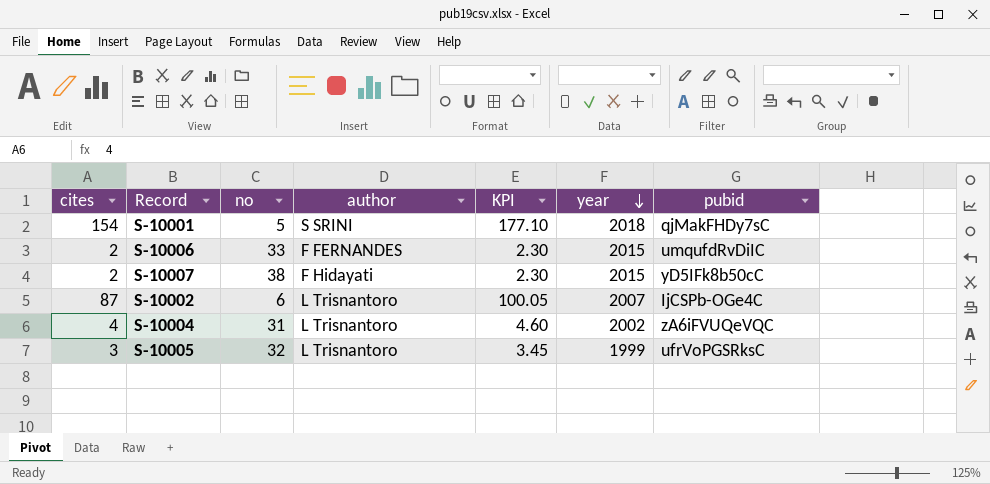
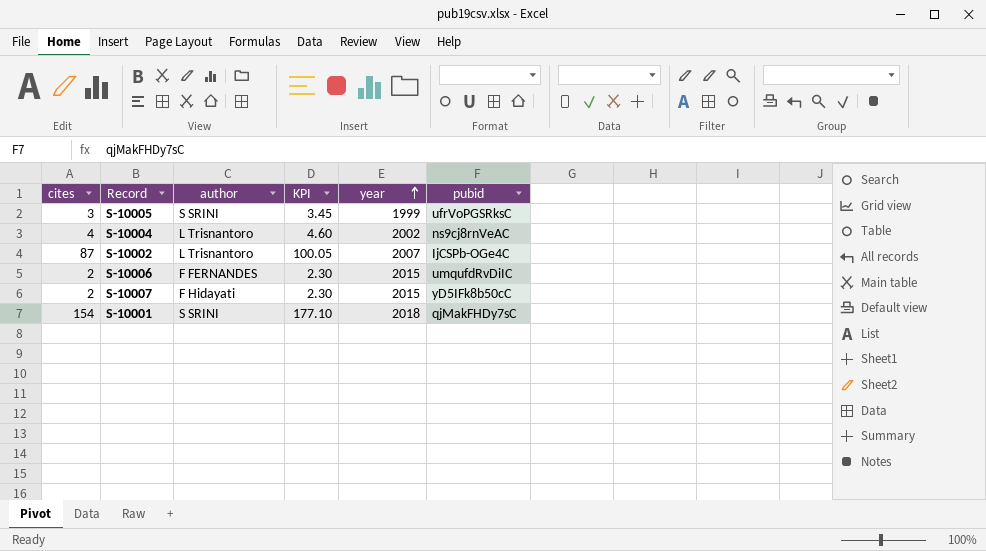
row order: year descending -> year ascending
column no | position: 3 -> none
S-10005 | author: L Trisnantoro -> S SRINI
S-10004 | pubid: zA6iFVUQeVQC -> ns9cj8rnVeAC

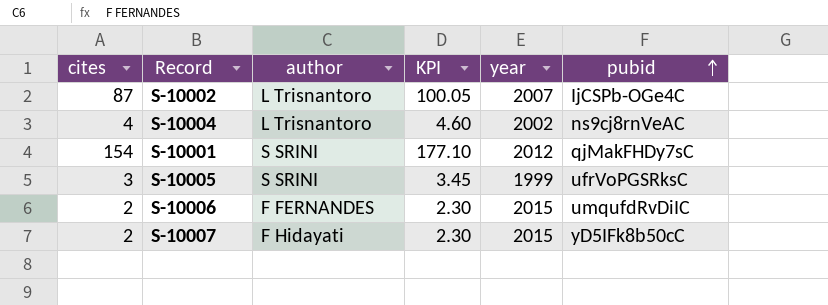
row order: year ascending -> pubid ascending
S-10001 | year: 2018 -> 2012

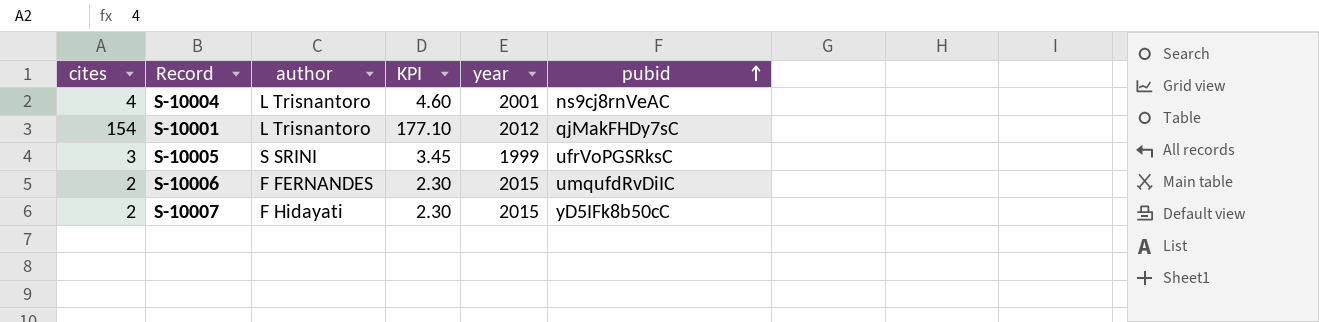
row S-10002: 87 | L Trisnantoro | 100.05 | 2007 | IjCSPb-OGe4C -> none
S-10004 | year: 2002 -> 2001
S-10001 | author: S SRINI -> L Trisnantoro

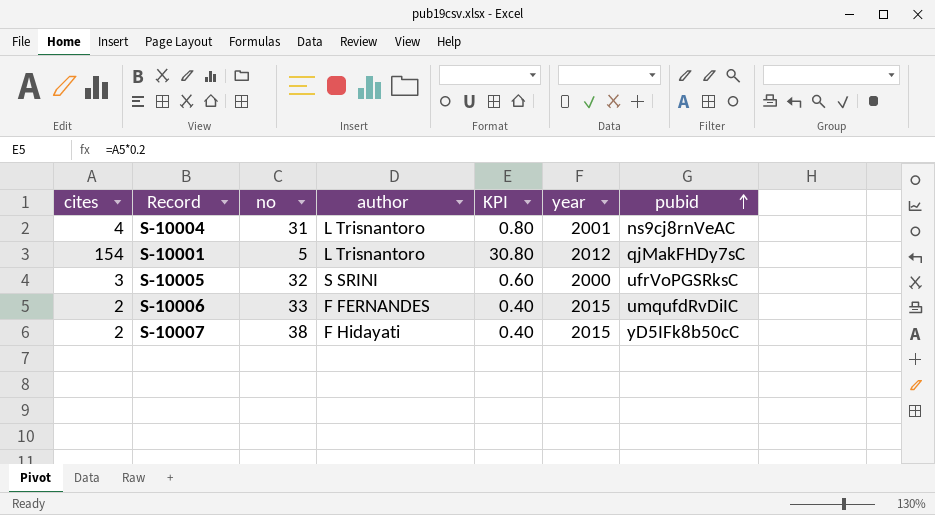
column no | position: none -> 3
column KPI | formula: [cites] * 1.15 -> [cites] * 0.2
S-10005 | year: 1999 -> 2000

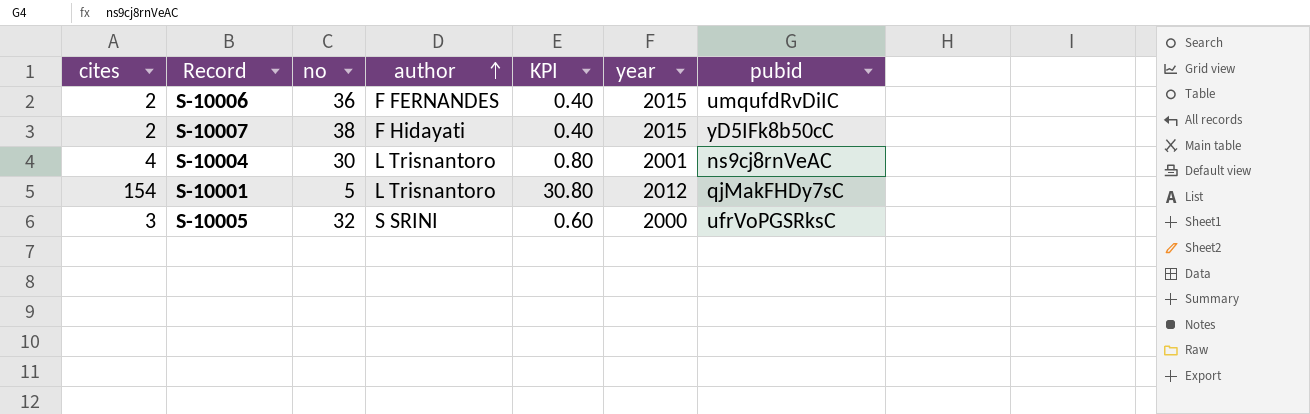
row order: pubid ascending -> author ascending
S-10006 | no: 33 -> 36
S-10004 | no: 31 -> 30

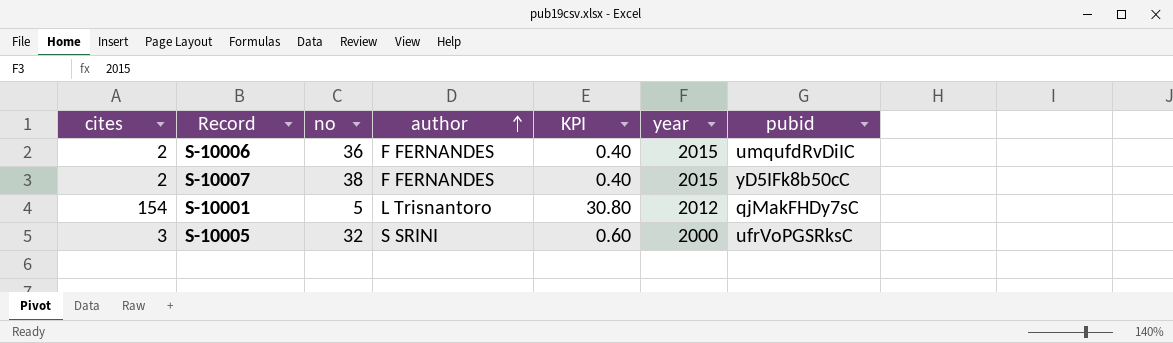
row S-10004: 4 | 30 | L Trisnantoro | 0.80 | 2001 | ns9cj8rnVeAC -> none
S-10007 | author: F Hidayati -> F FERNANDES

